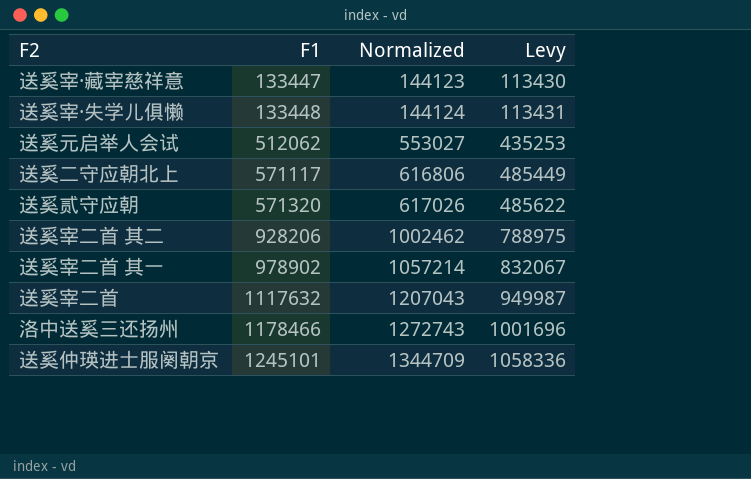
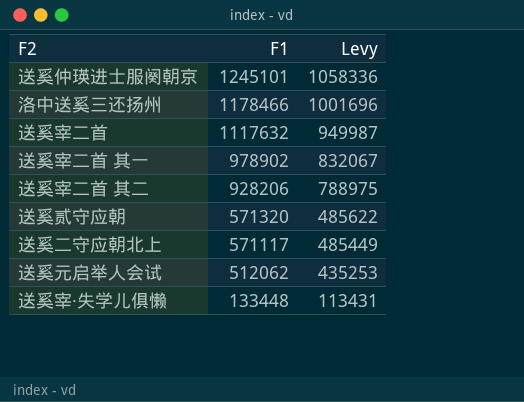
row order: F1 ascending -> F1 descending
column Normalized | formula: [F1] * 1.08 -> none
row 送奚宰·藏宰慈祥意: 133447 | 144123 | 113430 -> none

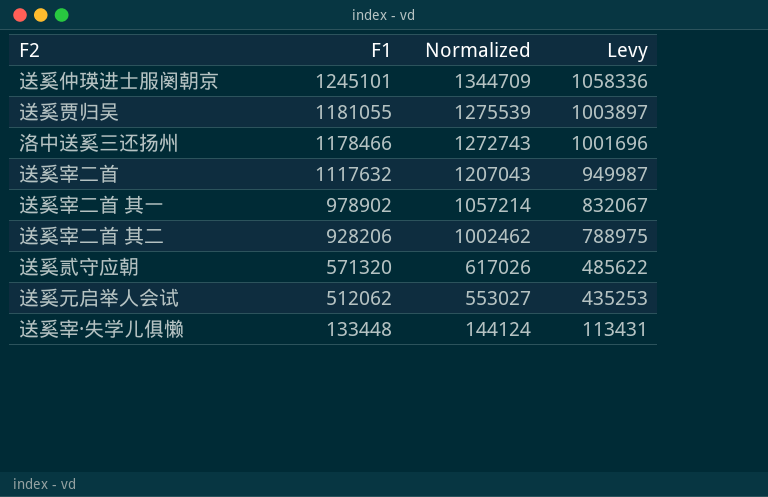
column Normalized | formula: none -> [F1] * 1.08
row 送奚二守应朝北上: 571117 | 485449 -> none
row 送奚贾归吴: none -> 1181055 | 1275539 | 1003897

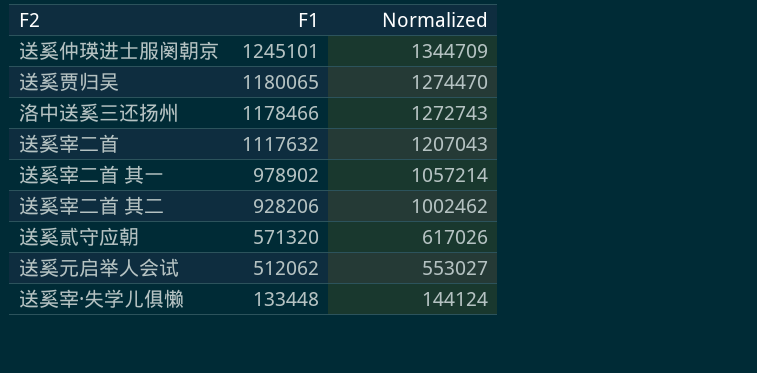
column Levy | formula: [F1] * 0.85 -> none
送奚贾归吴 | F1: 1181055 -> 1180065
送奚贾归吴 | Normalized: 1275539 -> 1274470

